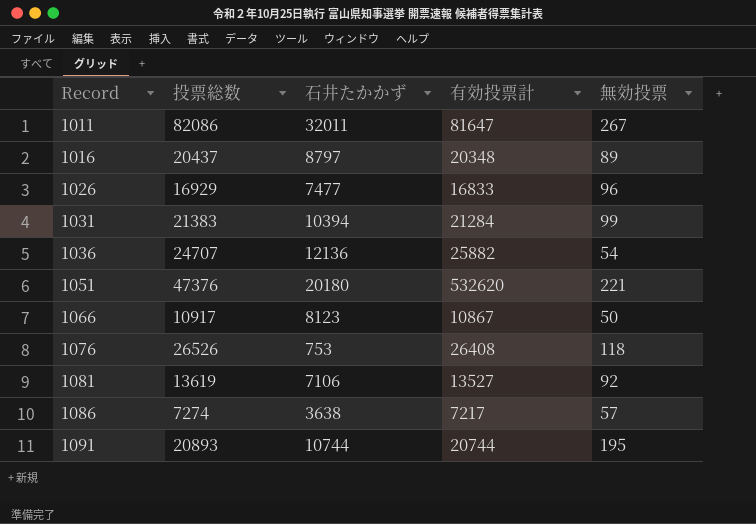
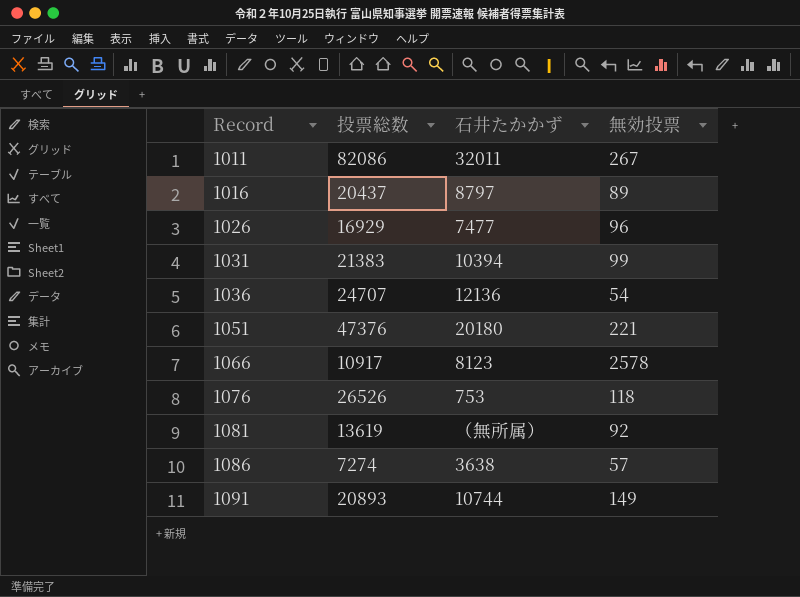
column 有効投票計 | position: 4 -> none
1066 | 無効投票: 50 -> 2578
1081 | 石井たかかず: 7106 -> （無所属）
1091 | 無効投票: 195 -> 149

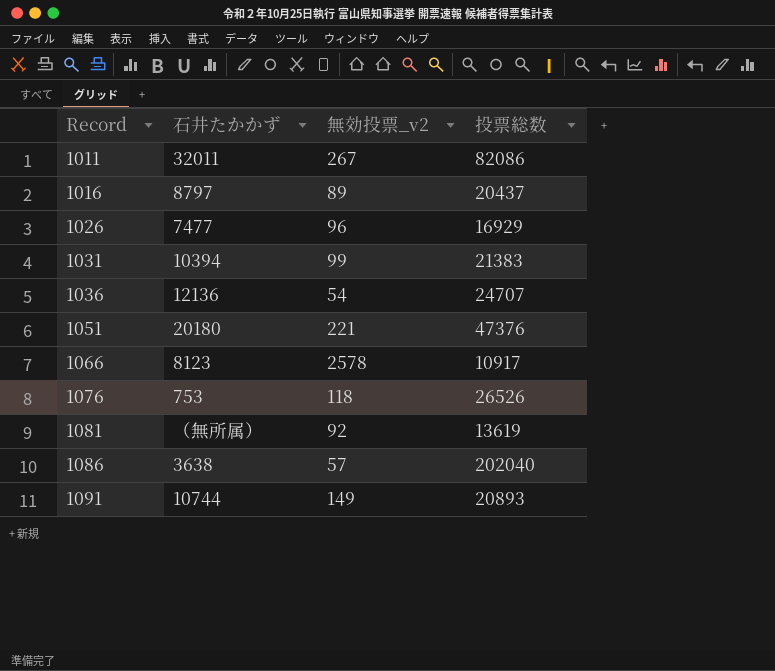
column name: 無効投票 -> 無効投票_v2
column 投票総数 | position: 2 -> 4
1086 | 投票総数: 7274 -> 202040

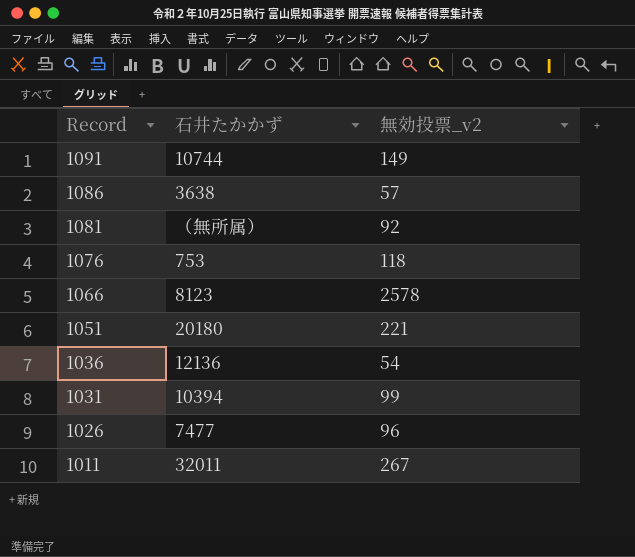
row order: Record ascending -> Record descending
column 投票総数 | position: 4 -> none
row 1016: 8797 | 89 | 20437 -> none

